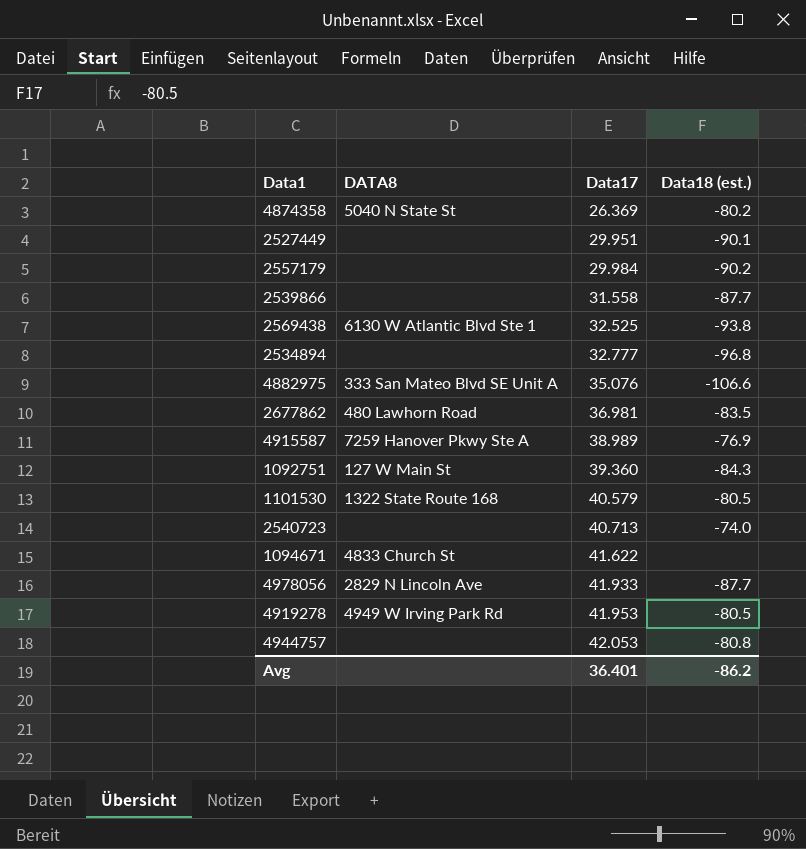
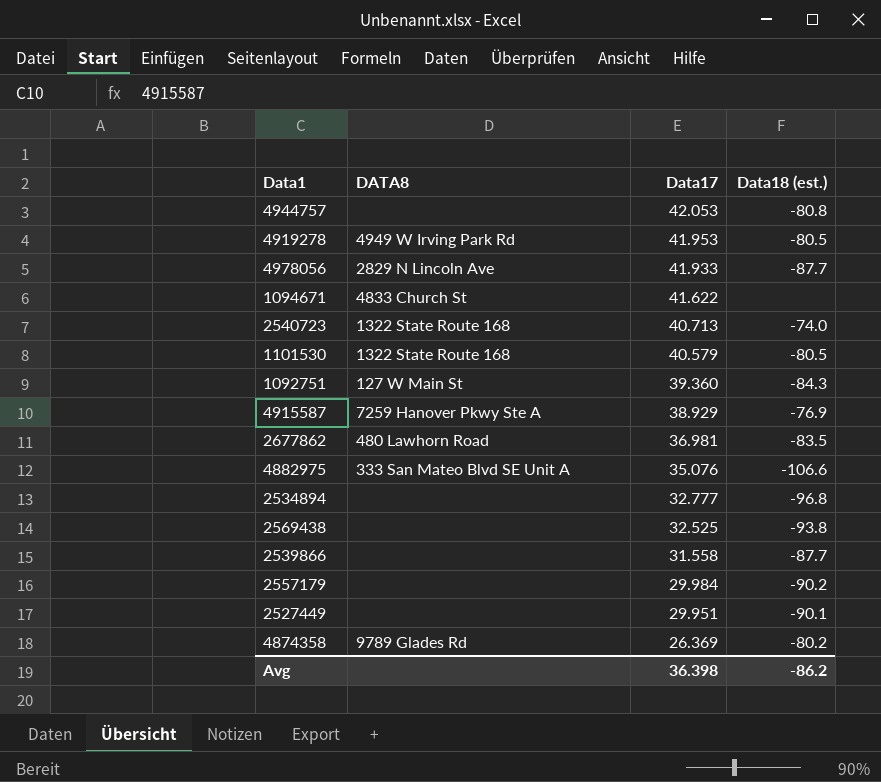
row order: Data17 ascending -> Data17 descending
2540723 | DATA8: none -> 1322 State Route 168
4915587 | Data17: 38.989 -> 38.929
2569438 | DATA8: 6130 W Atlantic Blvd Ste 1 -> none
4874358 | DATA8: 5040 N State St -> 9789 Glades Rd
Avg | Data17: 36.401 -> 36.398

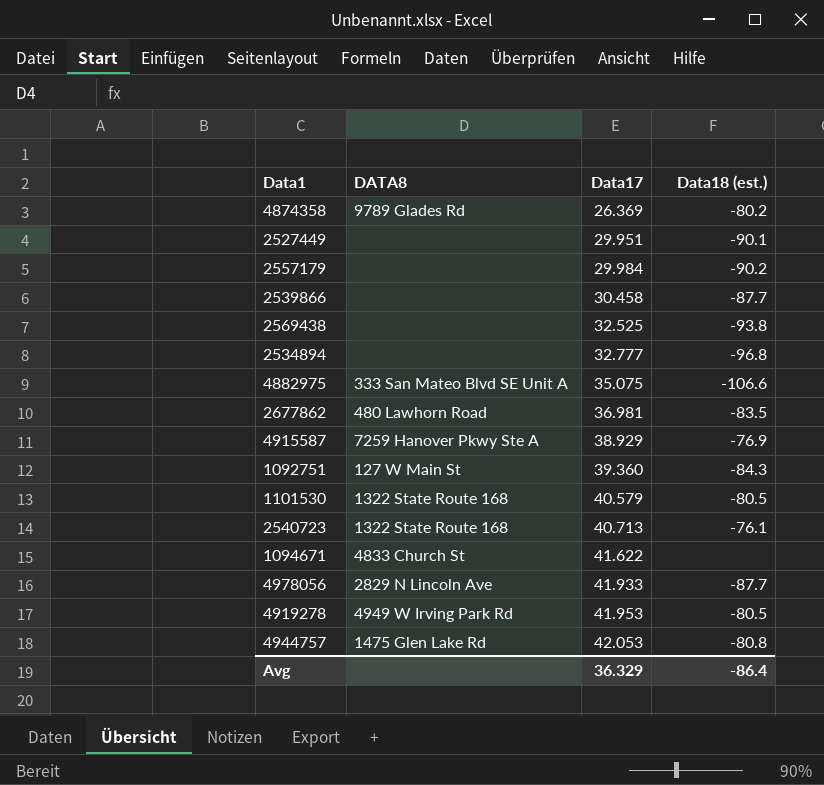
row order: Data17 descending -> Data17 ascending
2539866 | Data17: 31.558 -> 30.458
4882975 | Data17: 35.076 -> 35.075
2540723 | Data18 (est.): -74.0 -> -76.1
4944757 | DATA8: none -> 1475 Glen Lake Rd
Avg | Data17: 36.398 -> 36.329
Avg | Data18 (est.): -86.2 -> -86.4

